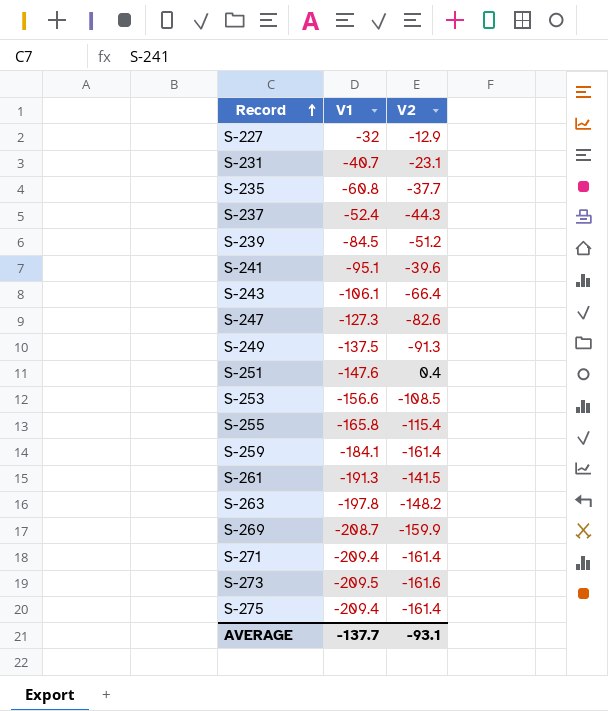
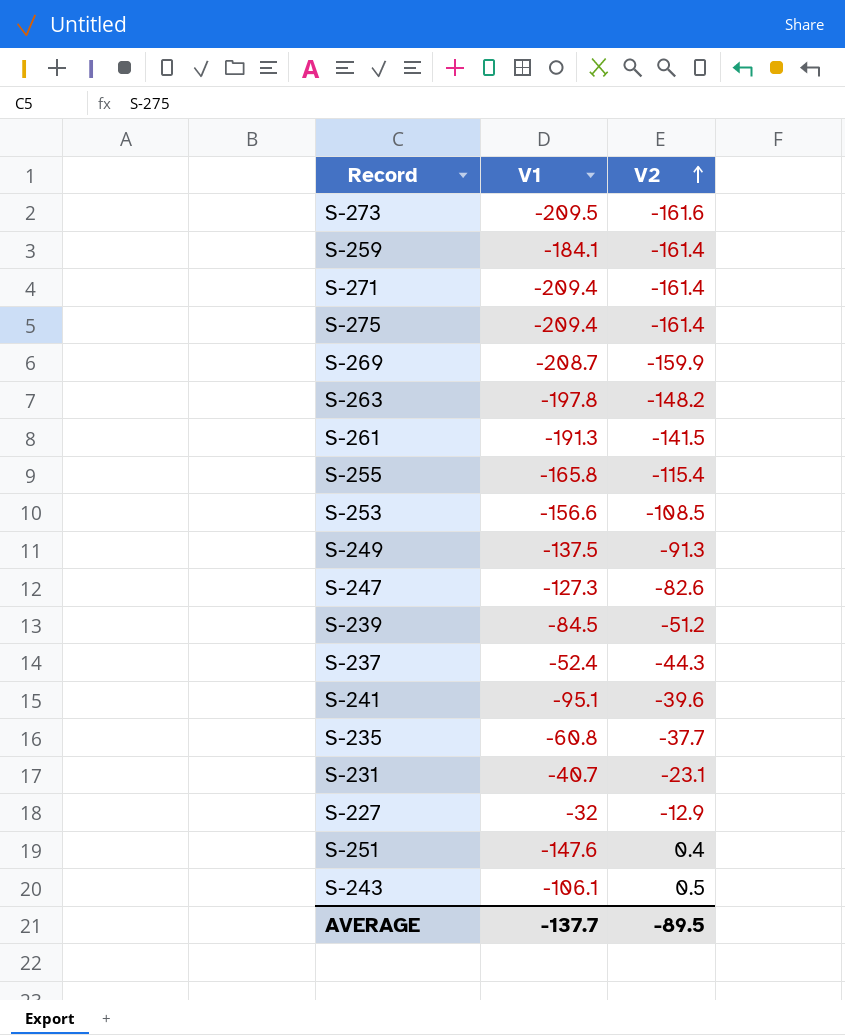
row order: Record ascending -> V2 ascending
S-243 | V2: -66.4 -> 0.5
AVERAGE | V2: -93.1 -> -89.5

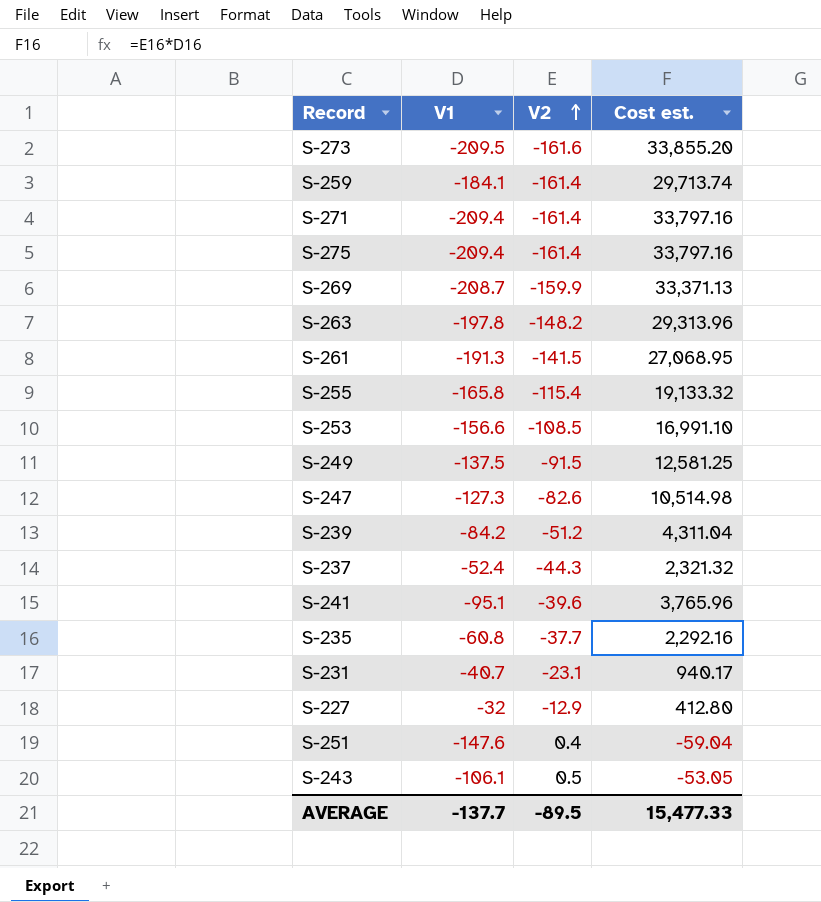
column Cost est. | formula: none -> [V1] * [V2]
S-249 | V2: -91.3 -> -91.5
S-239 | V1: -84.5 -> -84.2

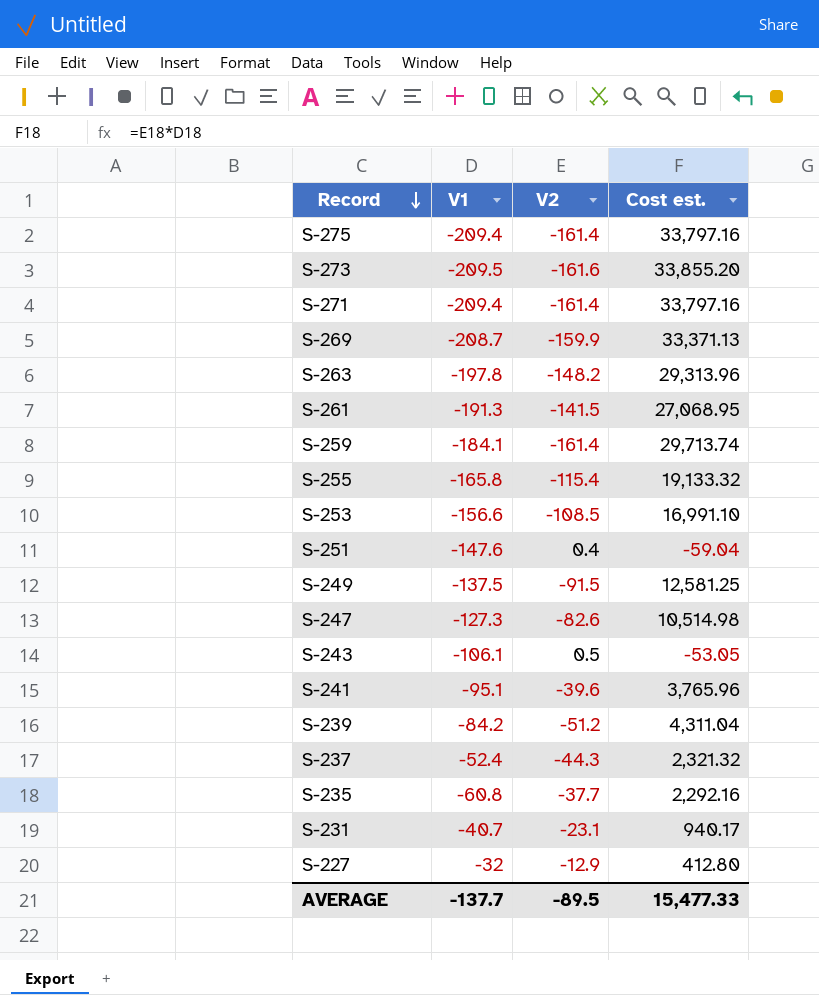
row order: V2 ascending -> Record descending

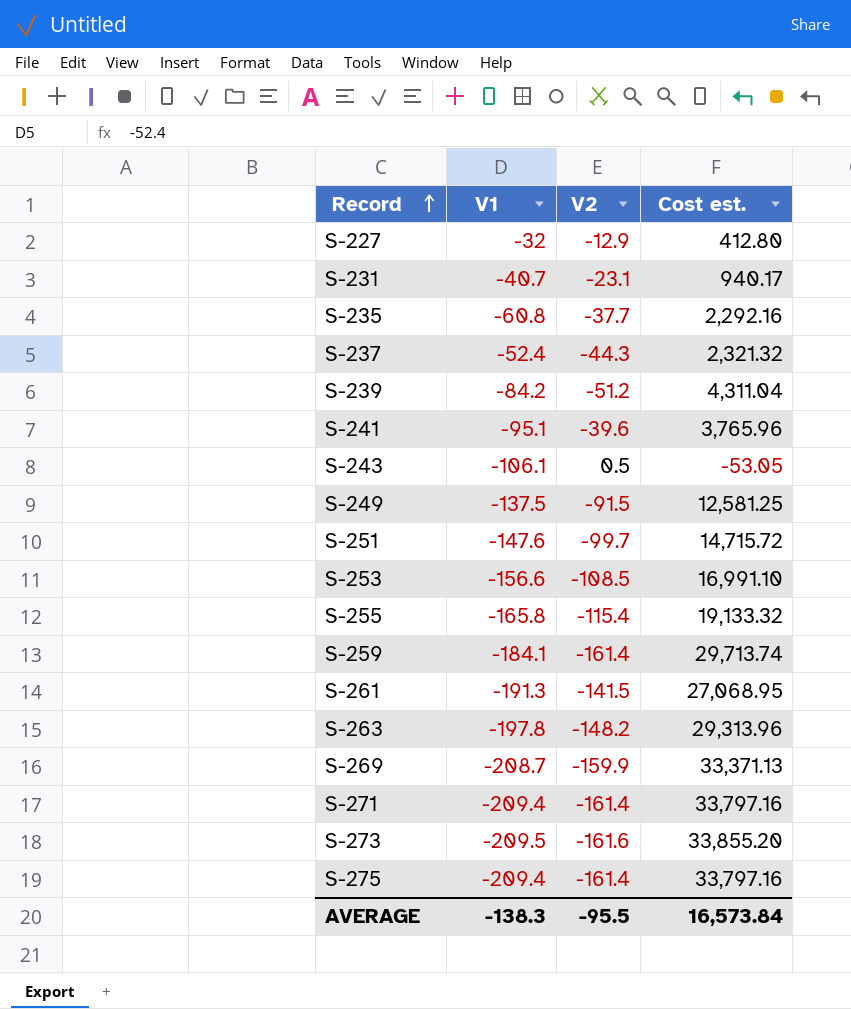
row order: Record descending -> Record ascending
row S-247: -127.3 | -82.6 | 10,514.98 -> none
S-251 | V2: 0.4 -> -99.7
S-251 | Cost est.: -59.04 -> 14,715.72
AVERAGE | V1: -137.7 -> -138.3
AVERAGE | V2: -89.5 -> -95.5
AVERAGE | Cost est.: 15,477.33 -> 16,573.84

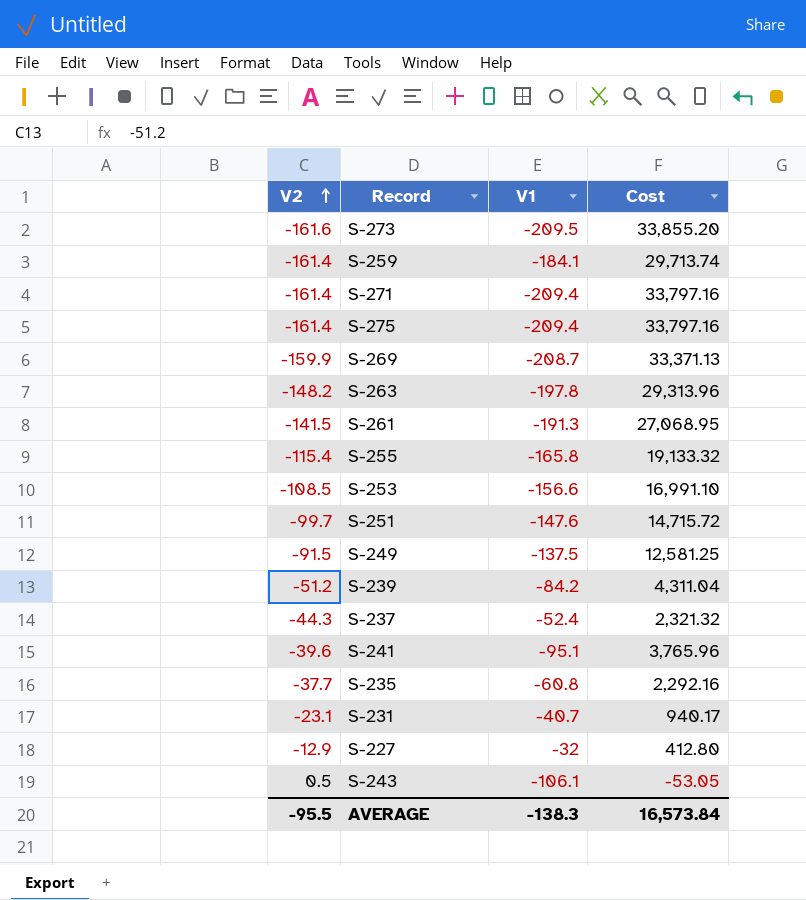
row order: Record ascending -> V2 ascending
column V2 | position: 3 -> 1
column name: Cost est. -> Cost

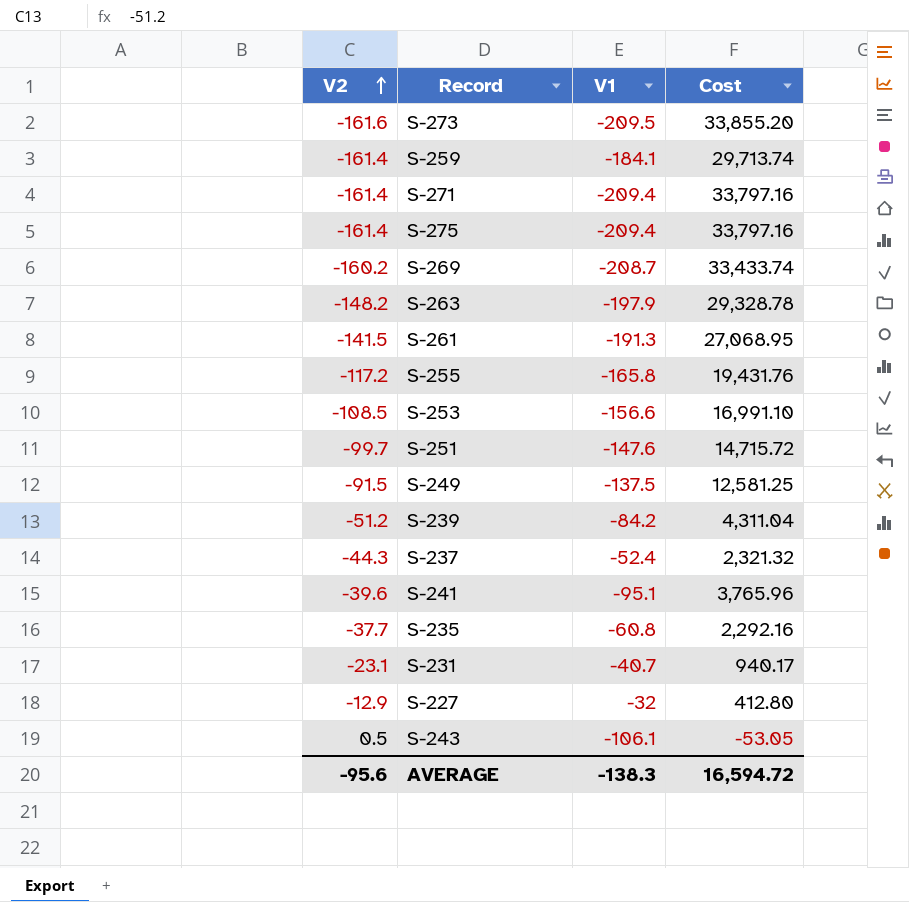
S-269 | V2: -159.9 -> -160.2
S-269 | Cost: 33,371.13 -> 33,433.74
S-263 | V1: -197.8 -> -197.9
S-263 | Cost: 29,313.96 -> 29,328.78
S-255 | V2: -115.4 -> -117.2
S-255 | Cost: 19,133.32 -> 19,431.76
AVERAGE | V2: -95.5 -> -95.6
AVERAGE | Cost: 16,573.84 -> 16,594.72

